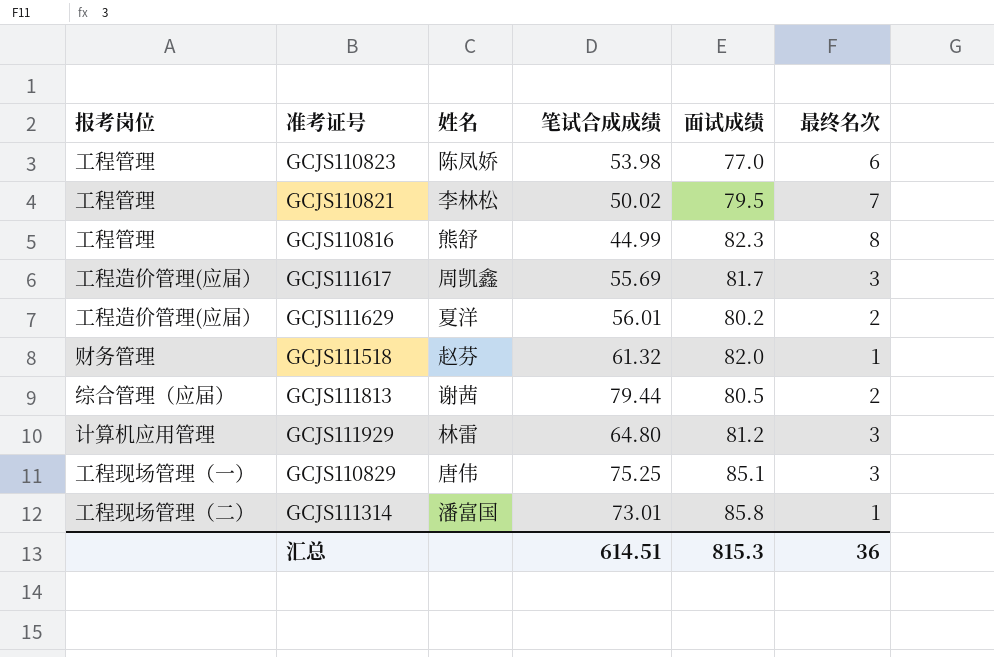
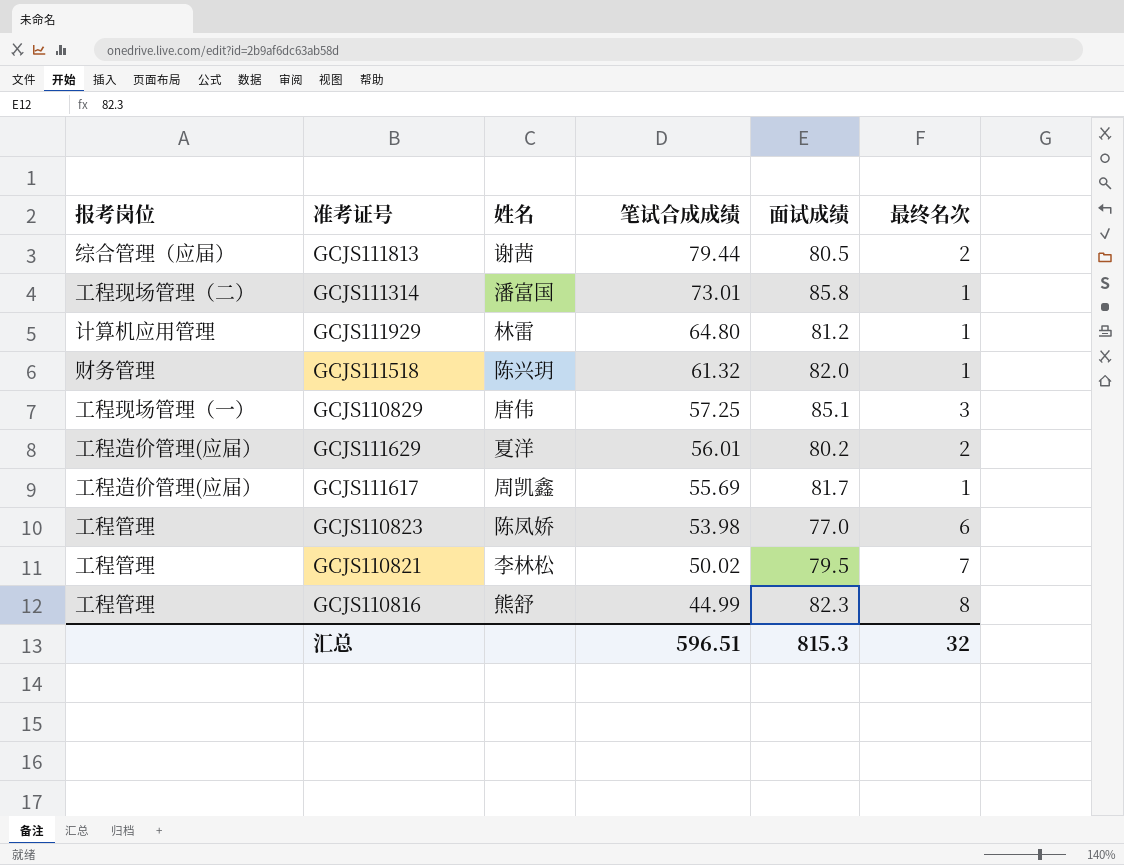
row order: none -> 笔试合成成绩 descending
GCJS111929 | 最终名次: 3 -> 1
GCJS111518 | 姓名: 赵芬 -> 陈兴玥
GCJS110829 | 笔试合成成绩: 75.25 -> 57.25
GCJS111617 | 最终名次: 3 -> 1
汇总 | 笔试合成成绩: 614.51 -> 596.51
汇总 | 最终名次: 36 -> 32

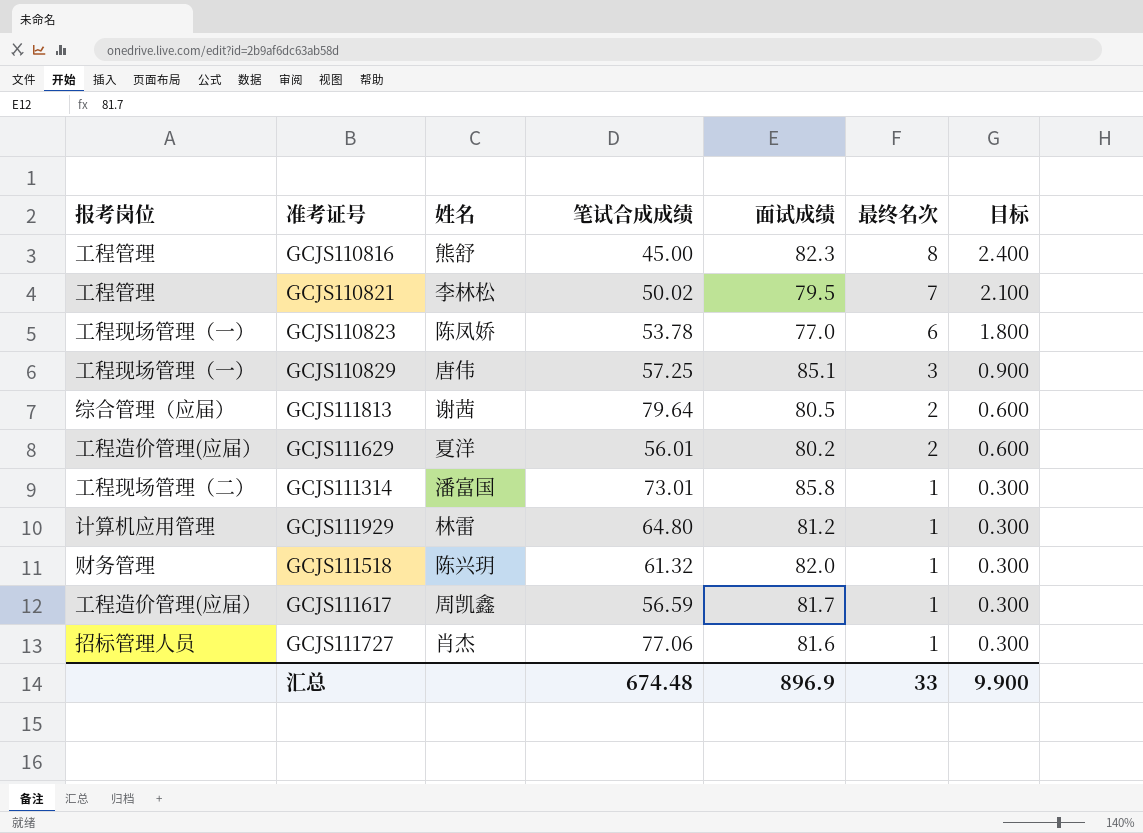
row order: 笔试合成成绩 descending -> 最终名次 descending
column 目标 | formula: none -> [最终名次] * 0.3
GCJS110816 | 笔试合成成绩: 44.99 -> 45.00
GCJS110823 | 报考岗位: 工程管理 -> 工程现场管理（一）
GCJS110823 | 笔试合成成绩: 53.98 -> 53.78
GCJS111813 | 笔试合成成绩: 79.44 -> 79.64
GCJS111617 | 笔试合成成绩: 55.69 -> 56.59
row GCJS111727: none -> 招标管理人员 | 肖杰 | 77.06 | 81.6 | 1 | 0.300
汇总 | 笔试合成成绩: 596.51 -> 674.48
汇总 | 面试成绩: 815.3 -> 896.9
汇总 | 最终名次: 32 -> 33

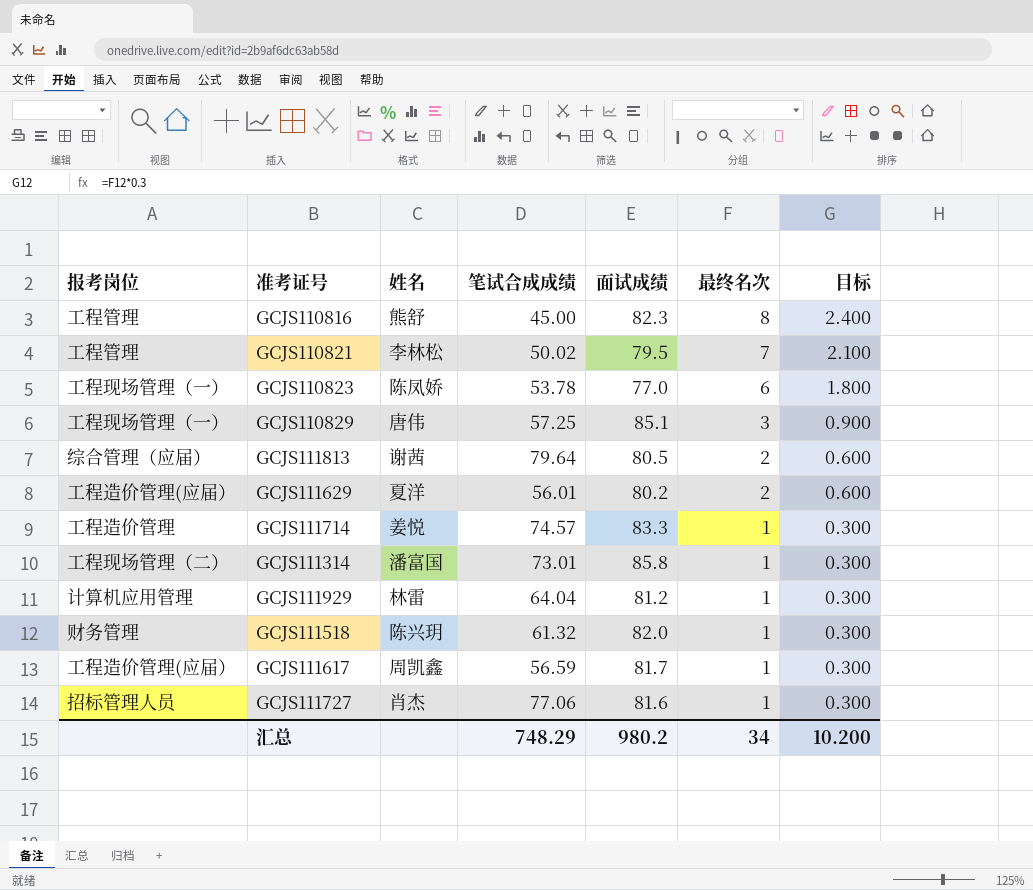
row GCJS111714: none -> 工程造价管理 | 姜悦 | 74.57 | 83.3 | 1 | 0.300
GCJS111929 | 笔试合成成绩: 64.80 -> 64.04
汇总 | 笔试合成成绩: 674.48 -> 748.29
汇总 | 面试成绩: 896.9 -> 980.2
汇总 | 最终名次: 33 -> 34
汇总 | 目标: 9.900 -> 10.200

